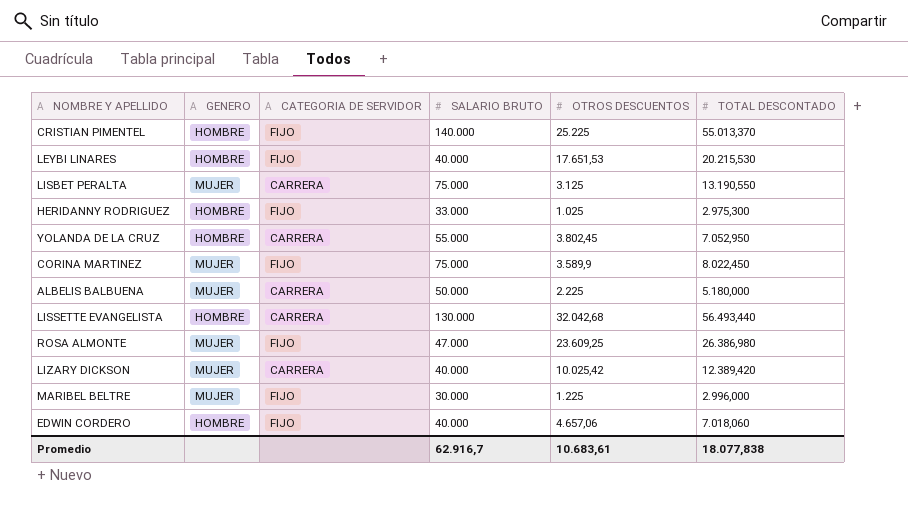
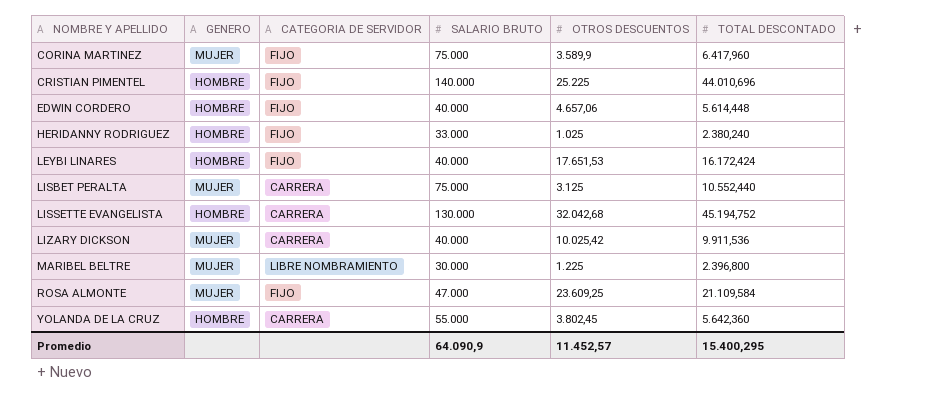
row order: none -> NOMBRE Y APELLIDO ascending
row ALBELIS BALBUENA: MUJER | CARRERA | 50.000 | 2.225 | 5.180,000 -> none
CORINA MARTINEZ | TOTAL DESCONTADO: 8.022,450 -> 6.417,960
CRISTIAN PIMENTEL | TOTAL DESCONTADO: 55.013,370 -> 44.010,696
EDWIN CORDERO | TOTAL DESCONTADO: 7.018,060 -> 5.614,448
HERIDANNY RODRIGUEZ | TOTAL DESCONTADO: 2.975,300 -> 2.380,240
LEYBI LINARES | TOTAL DESCONTADO: 20.215,530 -> 16.172,424
LISBET PERALTA | TOTAL DESCONTADO: 13.190,550 -> 10.552,440
LISSETTE EVANGELISTA | TOTAL DESCONTADO: 56.493,440 -> 45.194,752
LIZARY DICKSON | TOTAL DESCONTADO: 12.389,420 -> 9.911,536
MARIBEL BELTRE | CATEGORIA DE SERVIDOR: FIJO -> LIBRE NOMBRAMIENTO
MARIBEL BELTRE | TOTAL DESCONTADO: 2.996,000 -> 2.396,800
ROSA ALMONTE | TOTAL DESCONTADO: 26.386,980 -> 21.109,584
YOLANDA DE LA CRUZ | TOTAL DESCONTADO: 7.052,950 -> 5.642,360
Promedio | SALARIO BRUTO: 62.916,7 -> 64.090,9
Promedio | OTROS DESCUENTOS: 10.683,61 -> 11.452,57
Promedio | TOTAL DESCONTADO: 18.077,838 -> 15.400,295

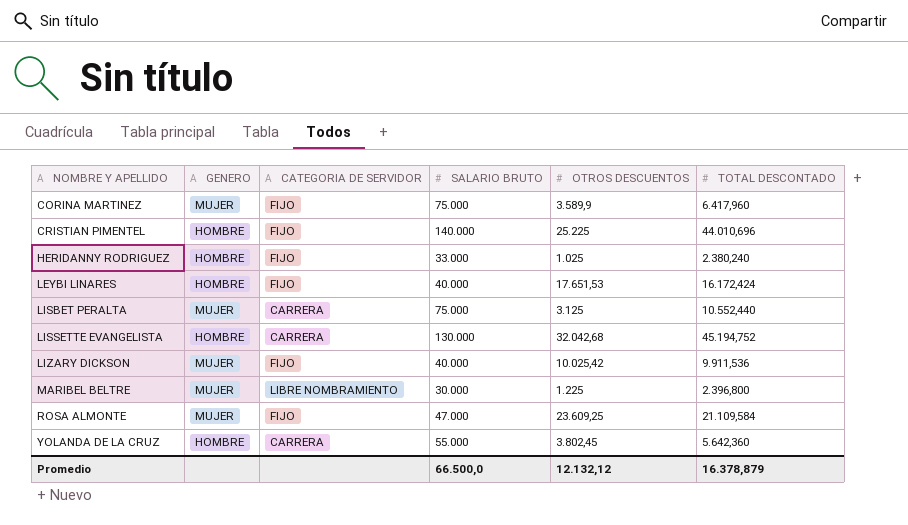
row EDWIN CORDERO: HOMBRE | FIJO | 40.000 | 4.657,06 | 5.614,448 -> none
LIZARY DICKSON | CATEGORIA DE SERVIDOR: CARRERA -> FIJO
Promedio | SALARIO BRUTO: 64.090,9 -> 66.500,0
Promedio | OTROS DESCUENTOS: 11.452,57 -> 12.132,12
Promedio | TOTAL DESCONTADO: 15.400,295 -> 16.378,879

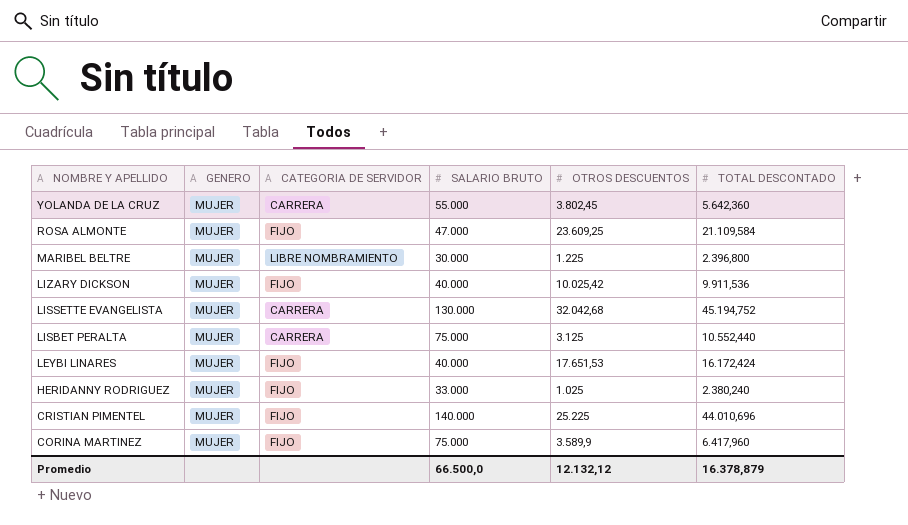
row order: NOMBRE Y APELLIDO ascending -> NOMBRE Y APELLIDO descending
YOLANDA DE LA CRUZ | GENERO: HOMBRE -> MUJER
LISSETTE EVANGELISTA | GENERO: HOMBRE -> MUJER
LEYBI LINARES | GENERO: HOMBRE -> MUJER
HERIDANNY RODRIGUEZ | GENERO: HOMBRE -> MUJER
CRISTIAN PIMENTEL | GENERO: HOMBRE -> MUJER

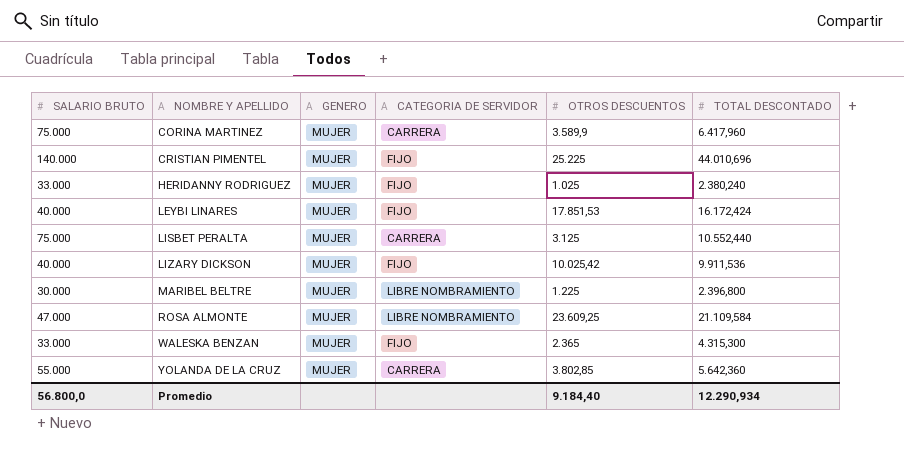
row order: NOMBRE Y APELLIDO descending -> NOMBRE Y APELLIDO ascending
column SALARIO BRUTO | position: 4 -> 1
row LISSETTE EVANGELISTA: MUJER | CARRERA | 130.000 | 32.042,68 | 45.194,752 -> none
CORINA MARTINEZ | CATEGORIA DE SERVIDOR: FIJO -> CARRERA
LEYBI LINARES | OTROS DESCUENTOS: 17.651,53 -> 17.851,53
ROSA ALMONTE | CATEGORIA DE SERVIDOR: FIJO -> LIBRE NOMBRAMIENTO
row WALESKA BENZAN: none -> 33.000 | MUJER | FIJO | 2.365 | 4.315,300
YOLANDA DE LA CRUZ | OTROS DESCUENTOS: 3.802,45 -> 3.802,85
Promedio | SALARIO BRUTO: 66.500,0 -> 56.800,0
Promedio | OTROS DESCUENTOS: 12.132,12 -> 9.184,40
Promedio | TOTAL DESCONTADO: 16.378,879 -> 12.290,934

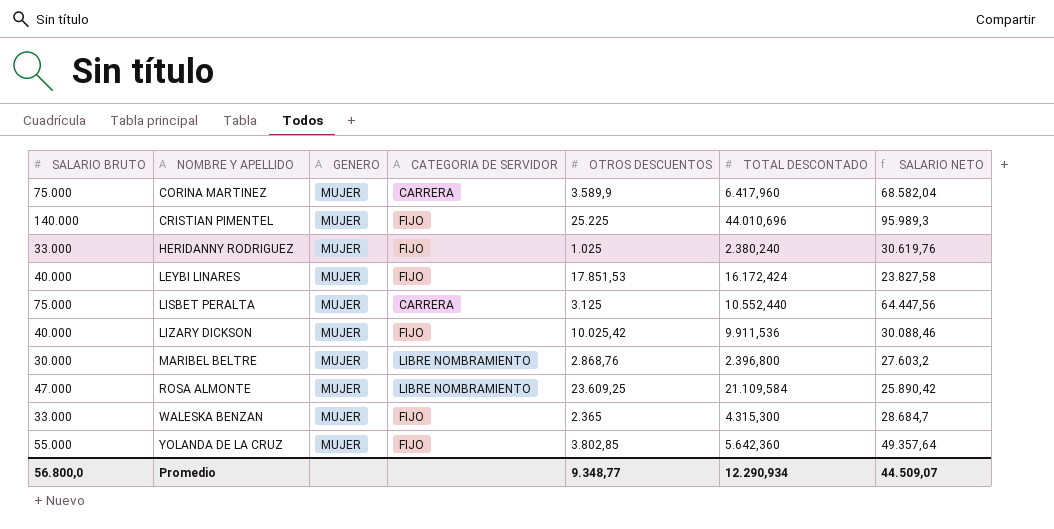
column SALARIO NETO | formula: none -> [SALARIO BRUTO] - [TOTAL DESCONTADO]
MARIBEL BELTRE | OTROS DESCUENTOS: 1.225 -> 2.868,76
YOLANDA DE LA CRUZ | CATEGORIA DE SERVIDOR: CARRERA -> FIJO
Promedio | OTROS DESCUENTOS: 9.184,40 -> 9.348,77

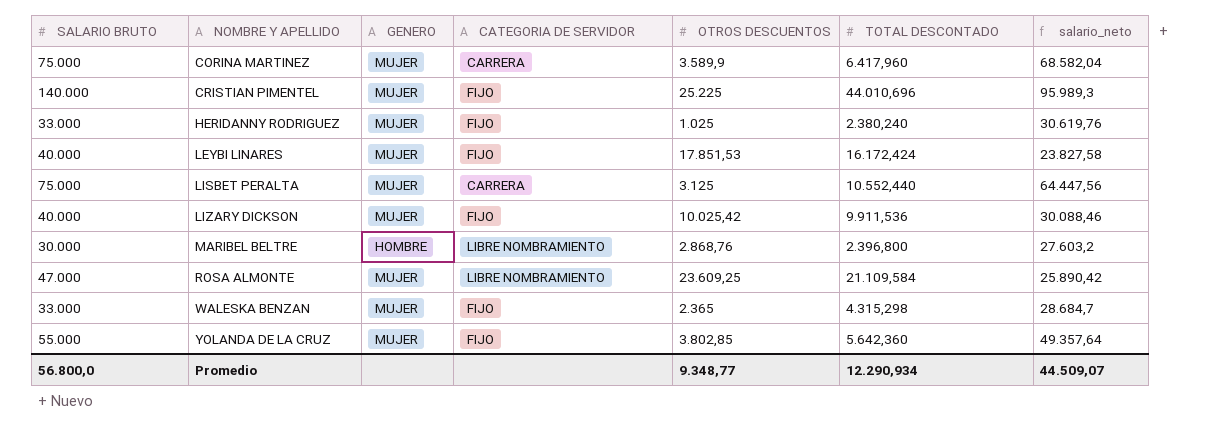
column name: SALARIO NETO -> salario_neto
MARIBEL BELTRE | GENERO: MUJER -> HOMBRE
WALESKA BENZAN | TOTAL DESCONTADO: 4.315,300 -> 4.315,298

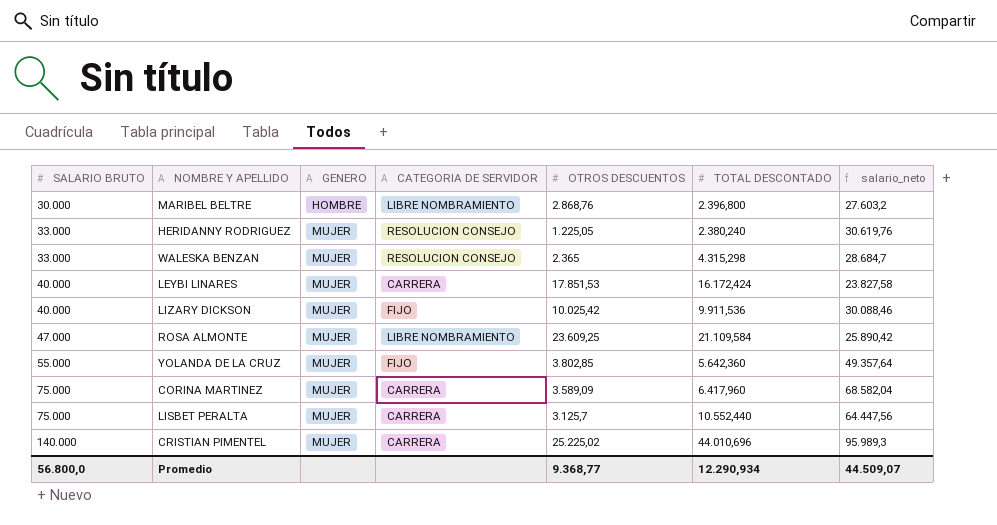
row order: NOMBRE Y APELLIDO ascending -> SALARIO BRUTO ascending
HERIDANNY RODRIGUEZ | CATEGORIA DE SERVIDOR: FIJO -> RESOLUCION CONSEJO
HERIDANNY RODRIGUEZ | OTROS DESCUENTOS: 1.025 -> 1.225,05
WALESKA BENZAN | CATEGORIA DE SERVIDOR: FIJO -> RESOLUCION CONSEJO
LEYBI LINARES | CATEGORIA DE SERVIDOR: FIJO -> CARRERA
CORINA MARTINEZ | OTROS DESCUENTOS: 3.589,9 -> 3.589,09
LISBET PERALTA | OTROS DESCUENTOS: 3.125 -> 3.125,7
CRISTIAN PIMENTEL | CATEGORIA DE SERVIDOR: FIJO -> CARRERA
CRISTIAN PIMENTEL | OTROS DESCUENTOS: 25.225 -> 25.225,02
Promedio | OTROS DESCUENTOS: 9.348,77 -> 9.368,77

